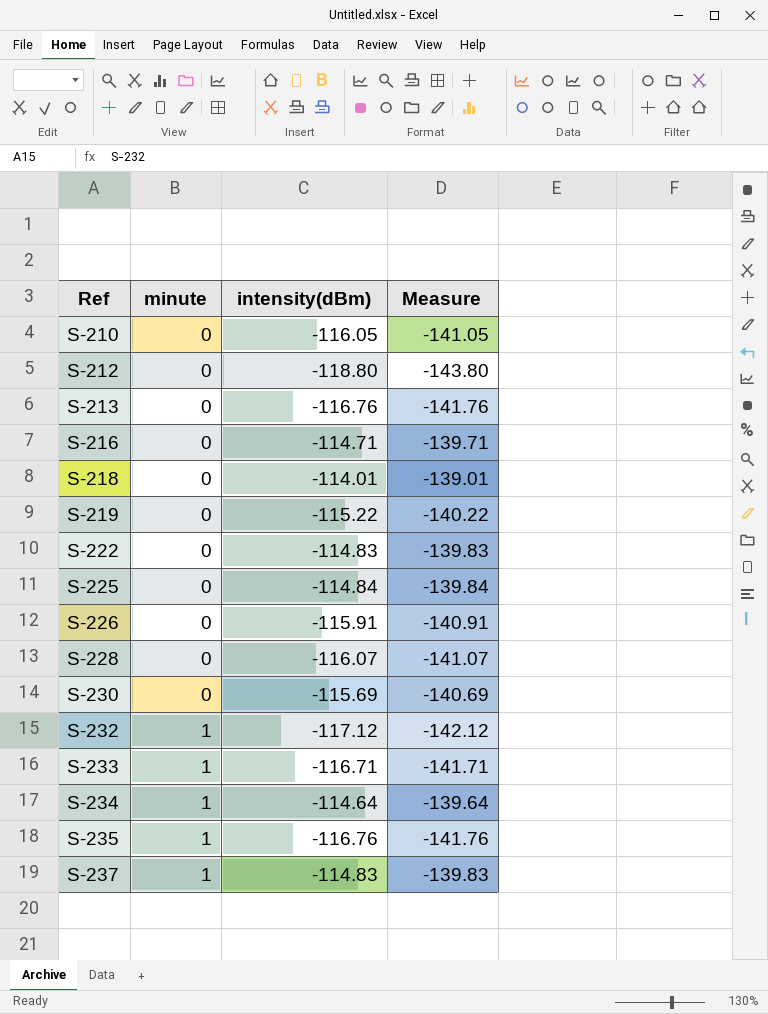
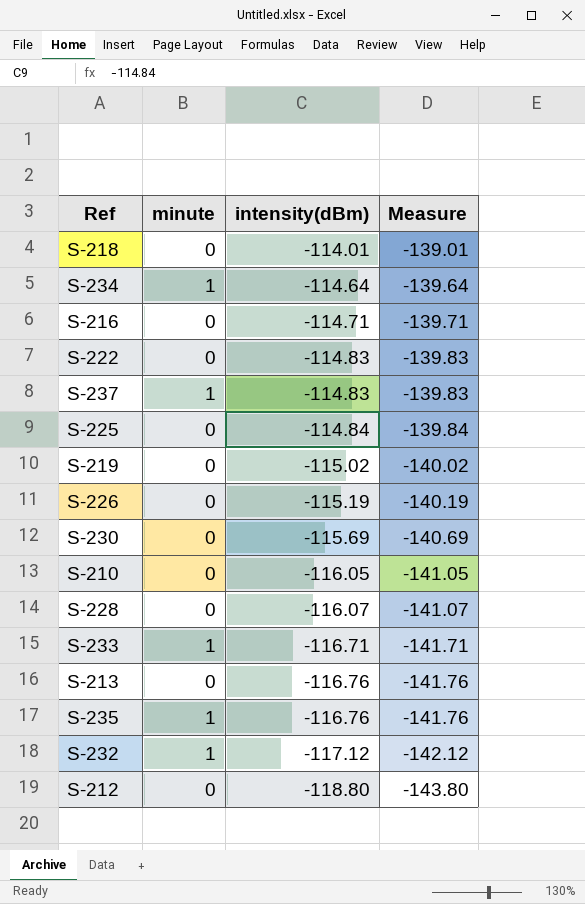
row order: Ref ascending -> intensity(dBm) descending
S-219 | intensity(dBm): -115.22 -> -115.02
S-219 | Measure: -140.22 -> -140.02
S-226 | intensity(dBm): -115.91 -> -115.19
S-226 | Measure: -140.91 -> -140.19

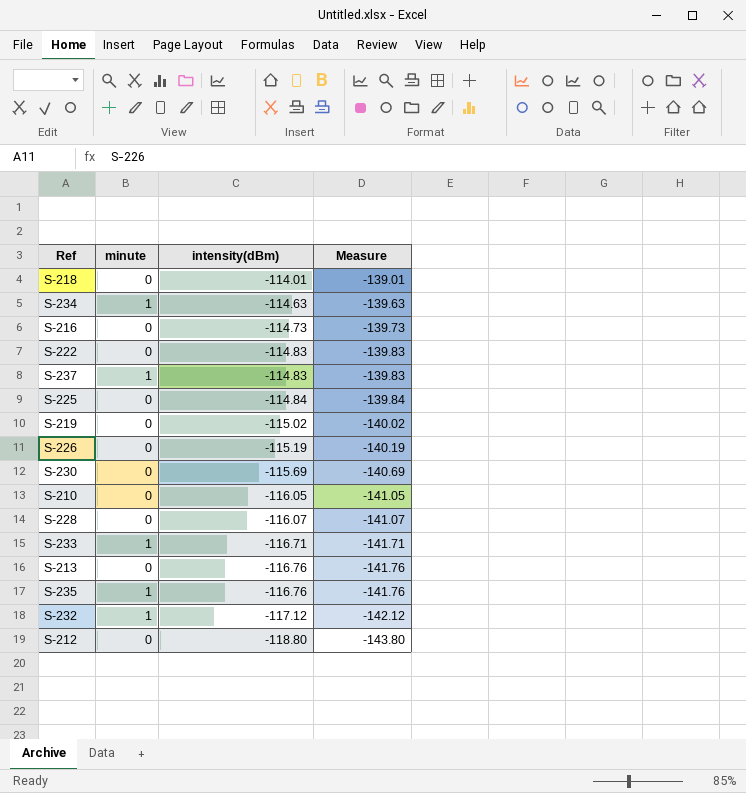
S-234 | intensity(dBm): -114.64 -> -114.63
S-234 | Measure: -139.64 -> -139.63
S-216 | intensity(dBm): -114.71 -> -114.73
S-216 | Measure: -139.71 -> -139.73

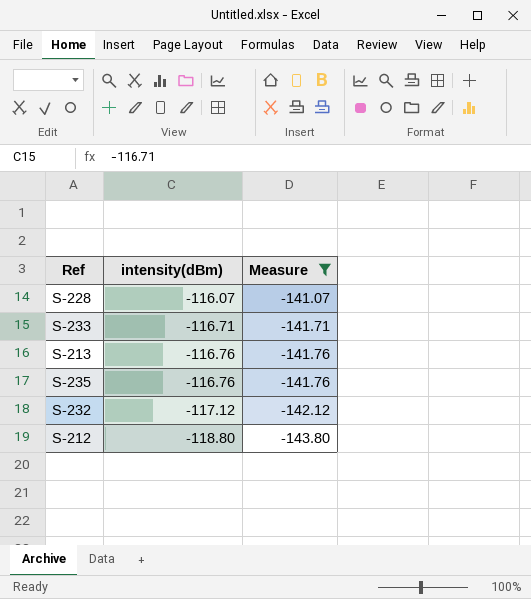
filter: none -> Measure <= -141.07
column minute | position: 2 -> none

